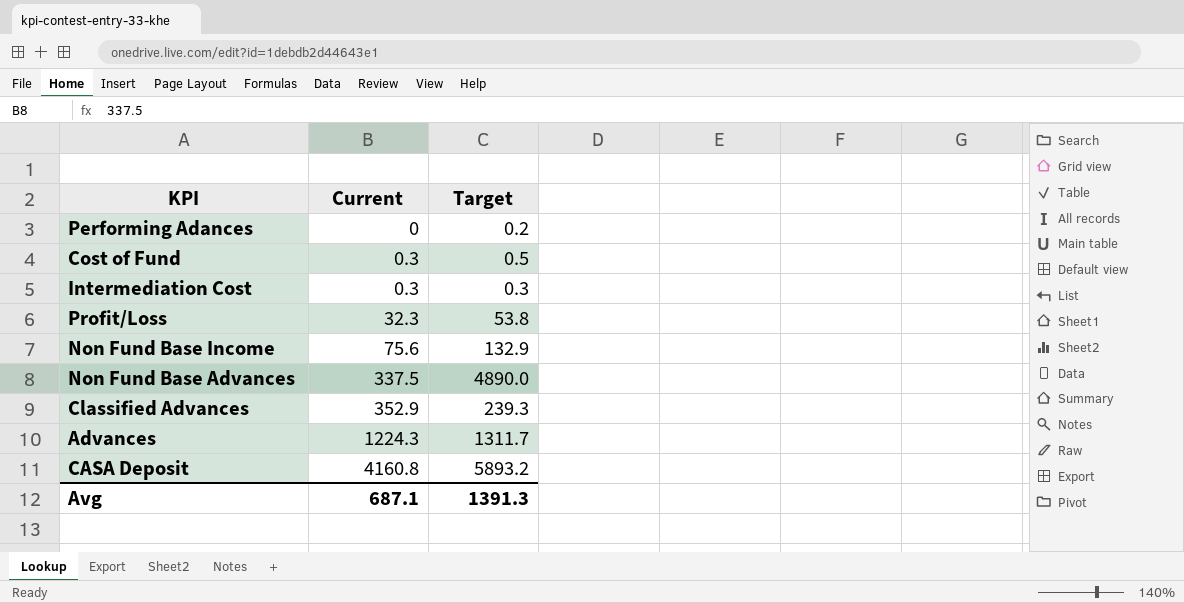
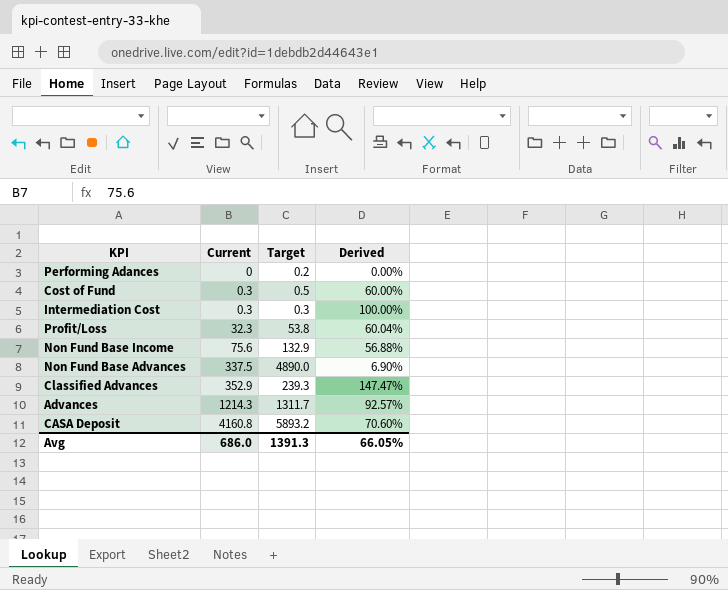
column Derived | formula: none -> [Current] / [Target]
Advances | Current: 1224.3 -> 1214.3
Avg | Current: 687.1 -> 686.0

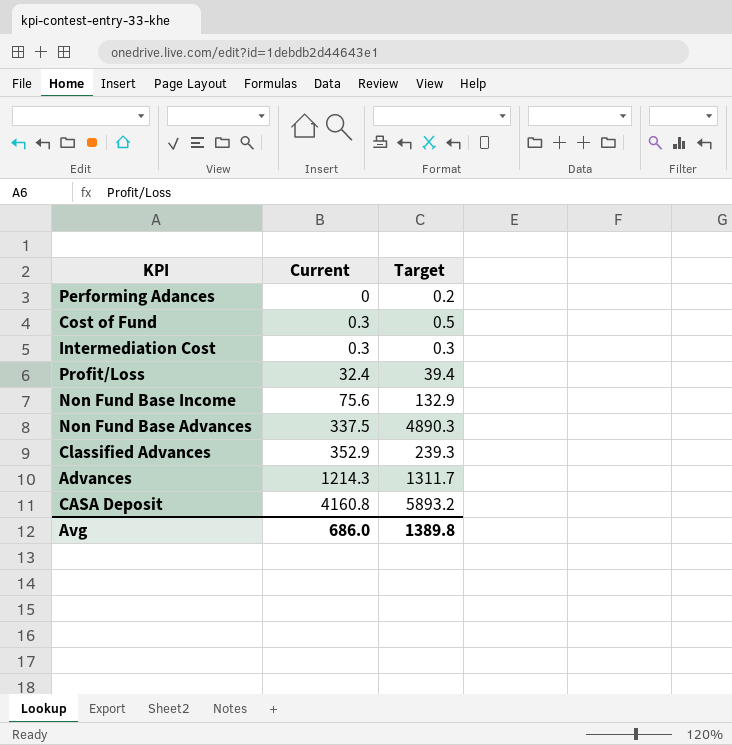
column Derived | formula: [Current] / [Target] -> none
Profit/Loss | Current: 32.3 -> 32.4
Profit/Loss | Target: 53.8 -> 39.4
Non Fund Base Advances | Target: 4890.0 -> 4890.3
Avg | Target: 1391.3 -> 1389.8

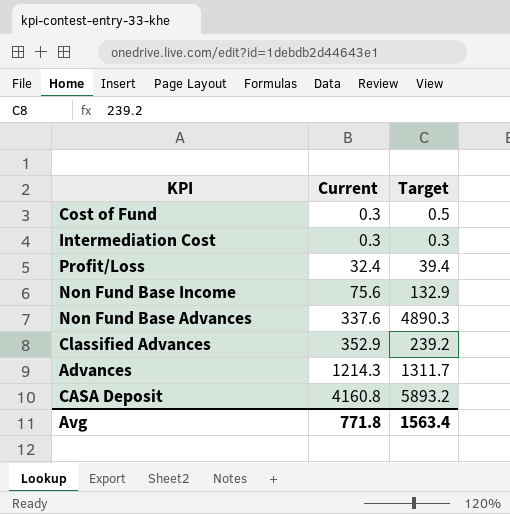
row Performing Adances: 0 | 0.2 -> none
Non Fund Base Advances | Current: 337.5 -> 337.6
Classified Advances | Target: 239.3 -> 239.2
Avg | Current: 686.0 -> 771.8
Avg | Target: 1389.8 -> 1563.4

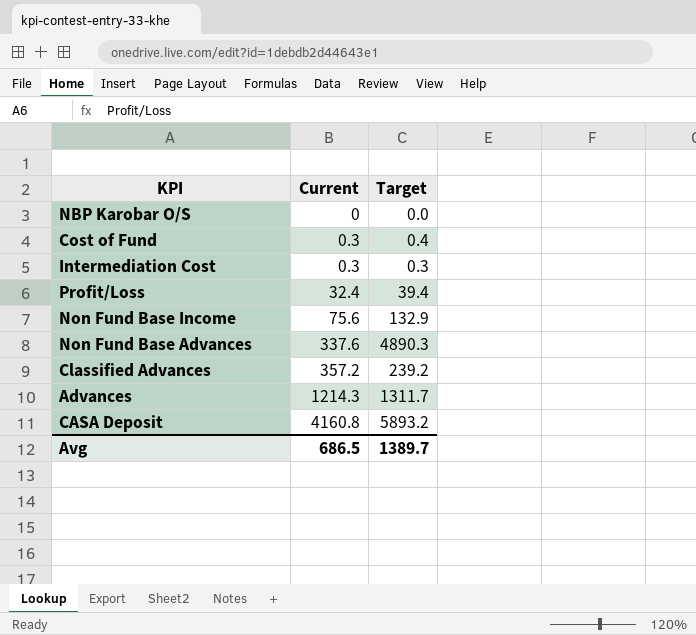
row NBP Karobar O/S: none -> 0 | 0.0
Cost of Fund | Target: 0.5 -> 0.4
Classified Advances | Current: 352.9 -> 357.2
Avg | Current: 771.8 -> 686.5
Avg | Target: 1563.4 -> 1389.7

